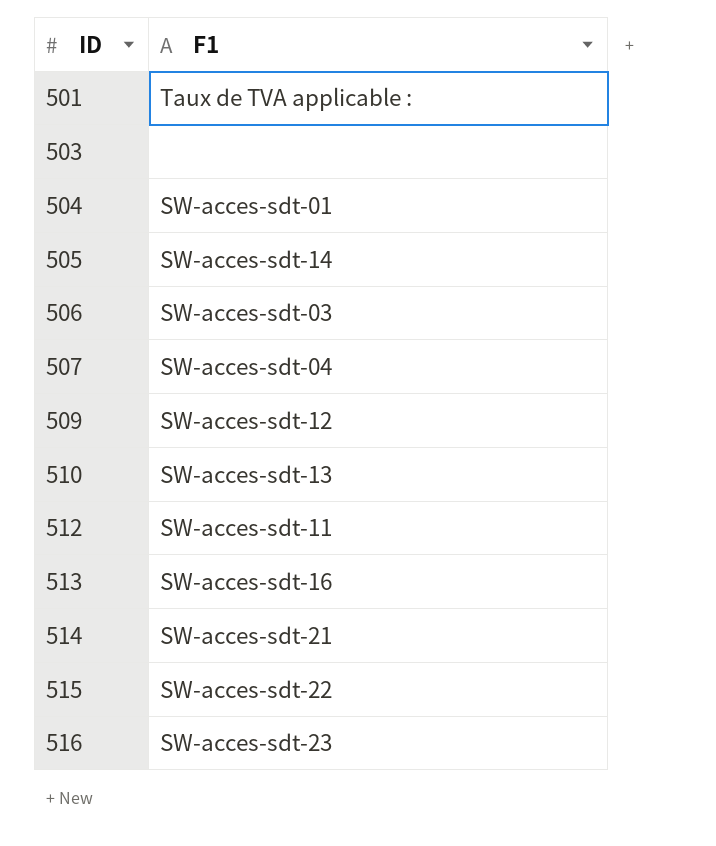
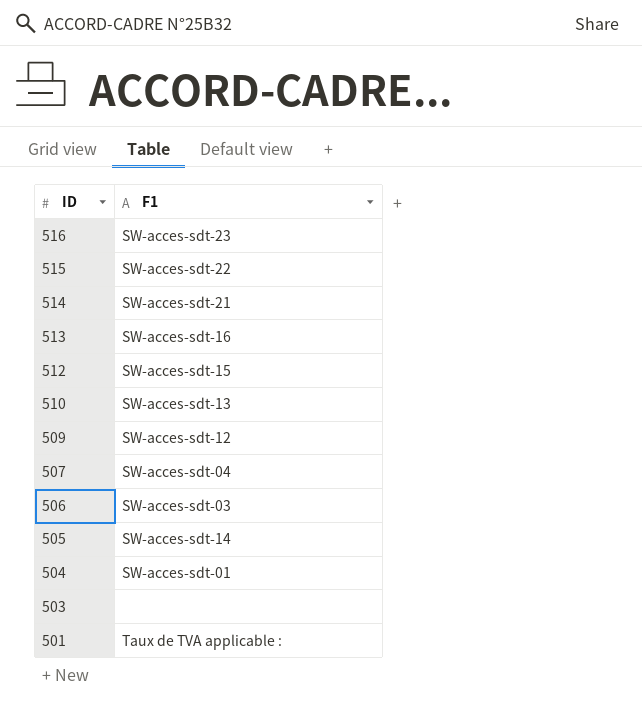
row order: ID ascending -> ID descending
512 | F1: SW-acces-sdt-11 -> SW-acces-sdt-15

